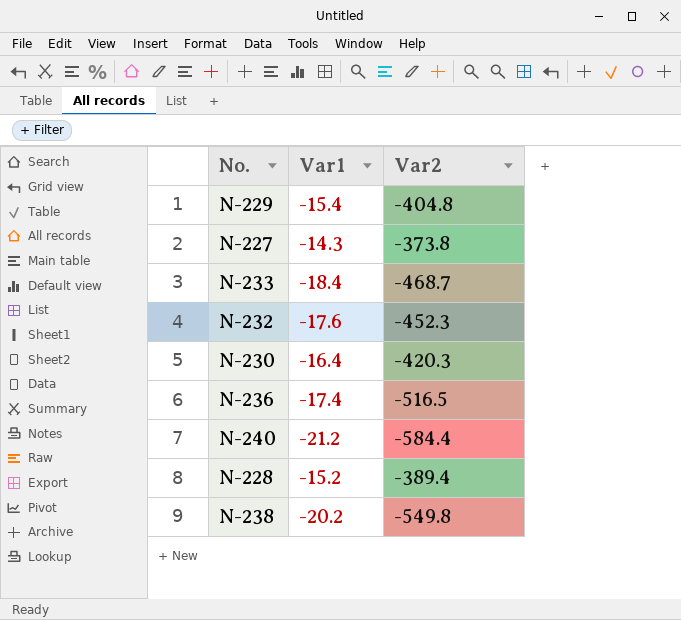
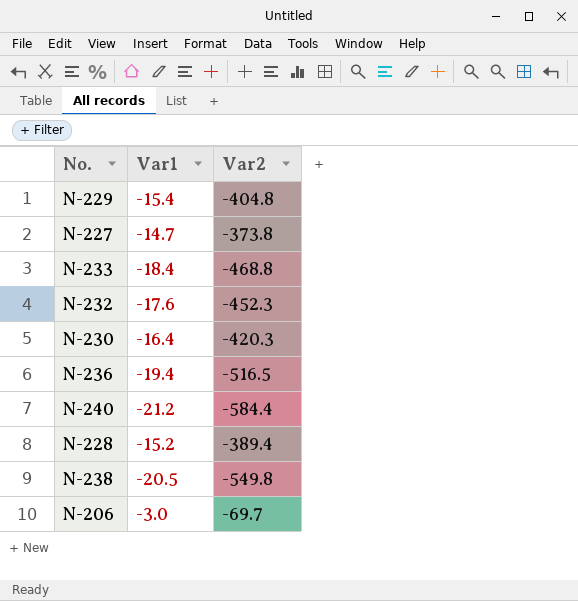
N-227 | Var1: -14.3 -> -14.7
N-233 | Var2: -468.7 -> -468.8
N-236 | Var1: -17.4 -> -19.4
N-238 | Var1: -20.2 -> -20.5
row N-206: none -> -3.0 | -69.7

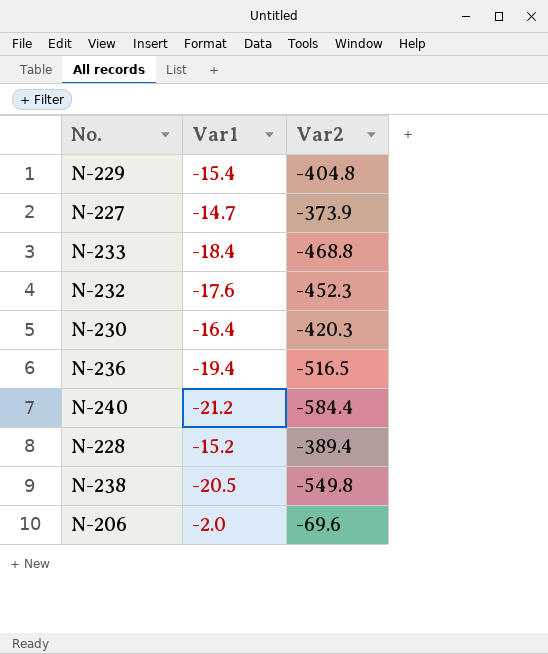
N-227 | Var2: -373.8 -> -373.9
N-206 | Var1: -3.0 -> -2.0
N-206 | Var2: -69.7 -> -69.6

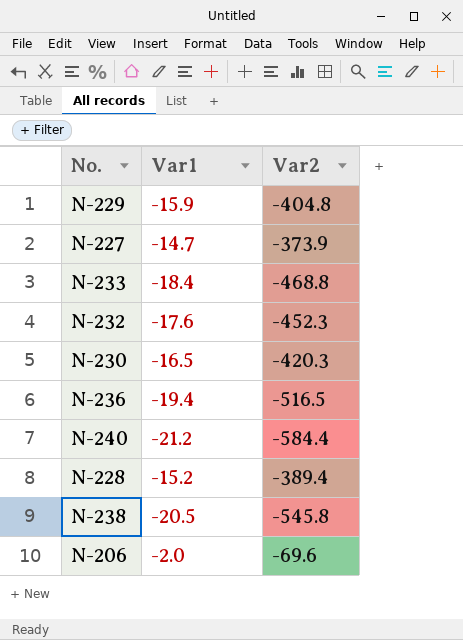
N-229 | Var1: -15.4 -> -15.9
N-230 | Var1: -16.4 -> -16.5
N-238 | Var2: -549.8 -> -545.8

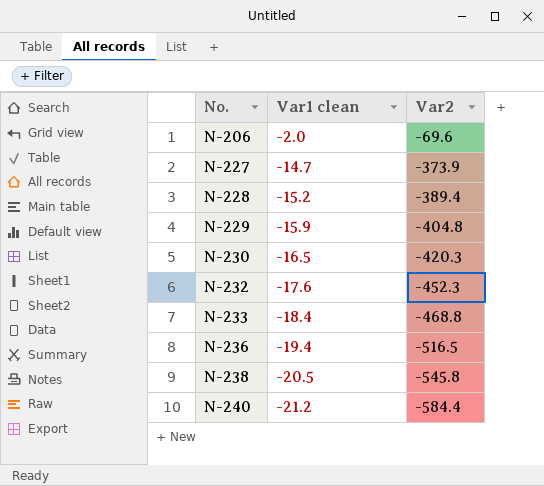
row order: none -> No. ascending
column name: Var1 -> Var1 clean

